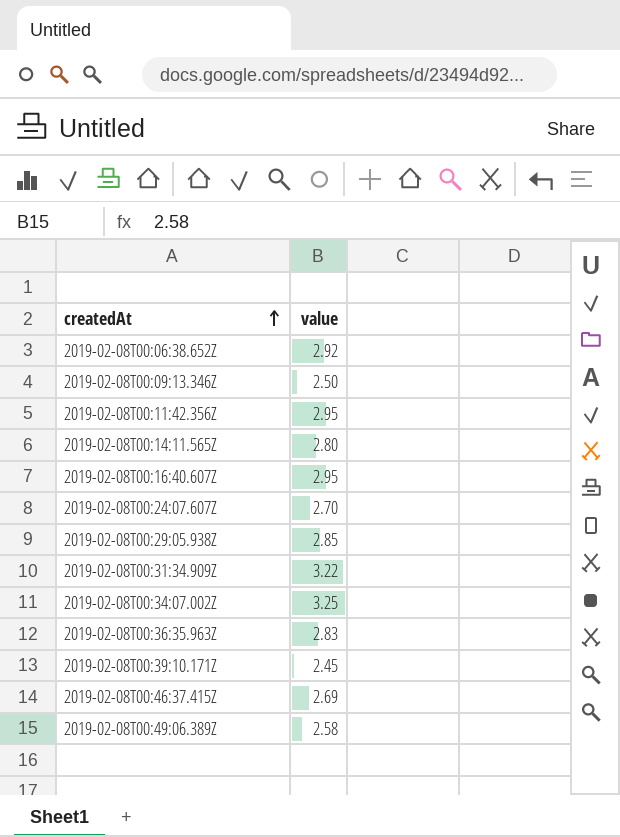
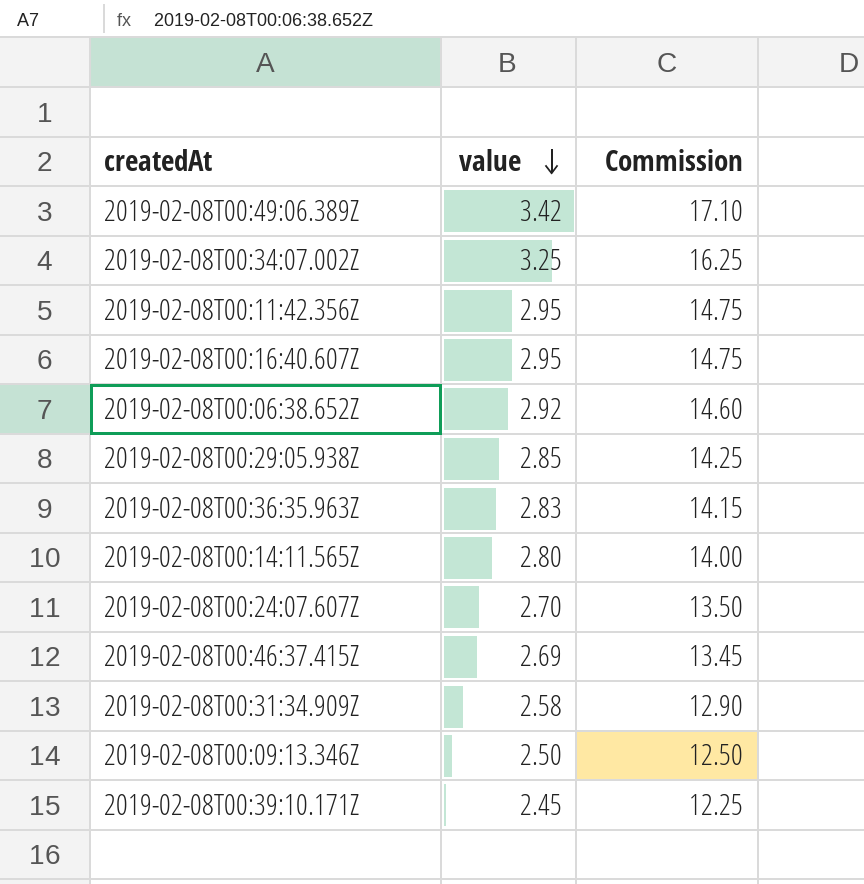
row order: createdAt ascending -> value descending
column Commission | formula: none -> [value] * 5
2019-02-08T00:49:06.389Z | value: 2.58 -> 3.42
2019-02-08T00:31:34.909Z | value: 3.22 -> 2.58

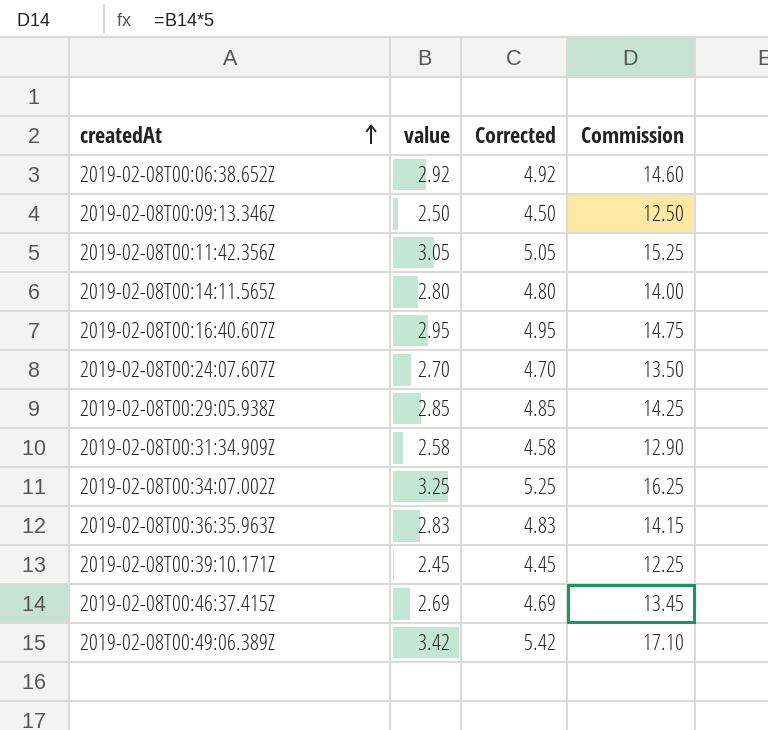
row order: value descending -> createdAt ascending
column Corrected | formula: none -> [value] + 2
2019-02-08T00:11:42.356Z | value: 2.95 -> 3.05
2019-02-08T00:11:42.356Z | Commission: 14.75 -> 15.25

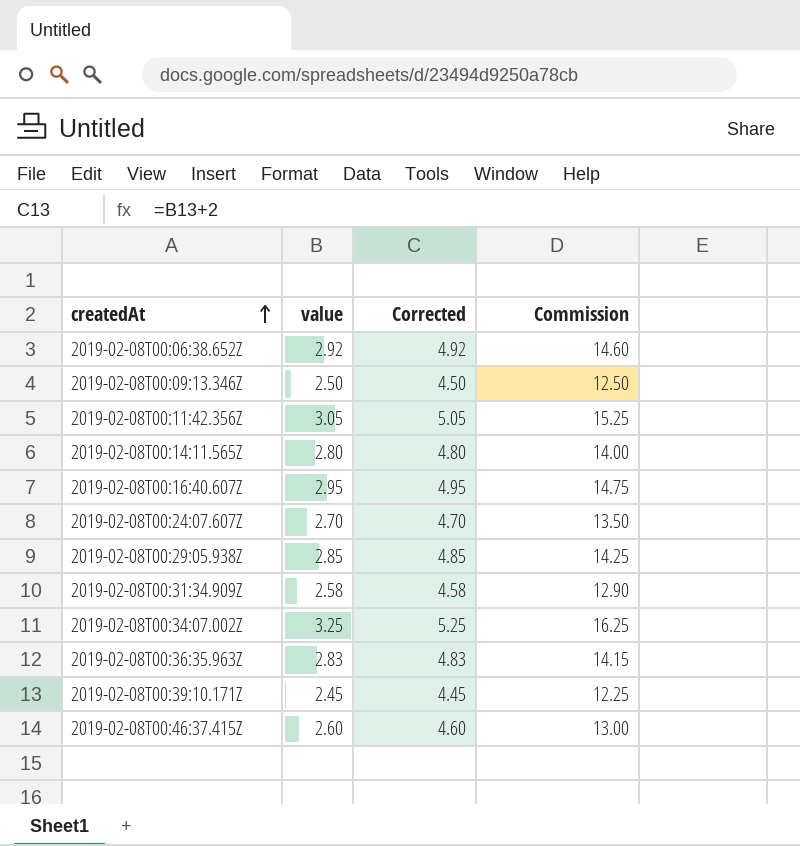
row 2019-02-08T00:49:06.389Z: 3.42 | 5.42 | 17.10 -> none
2019-02-08T00:46:37.415Z | value: 2.69 -> 2.60
2019-02-08T00:46:37.415Z | Corrected: 4.69 -> 4.60
2019-02-08T00:46:37.415Z | Commission: 13.45 -> 13.00

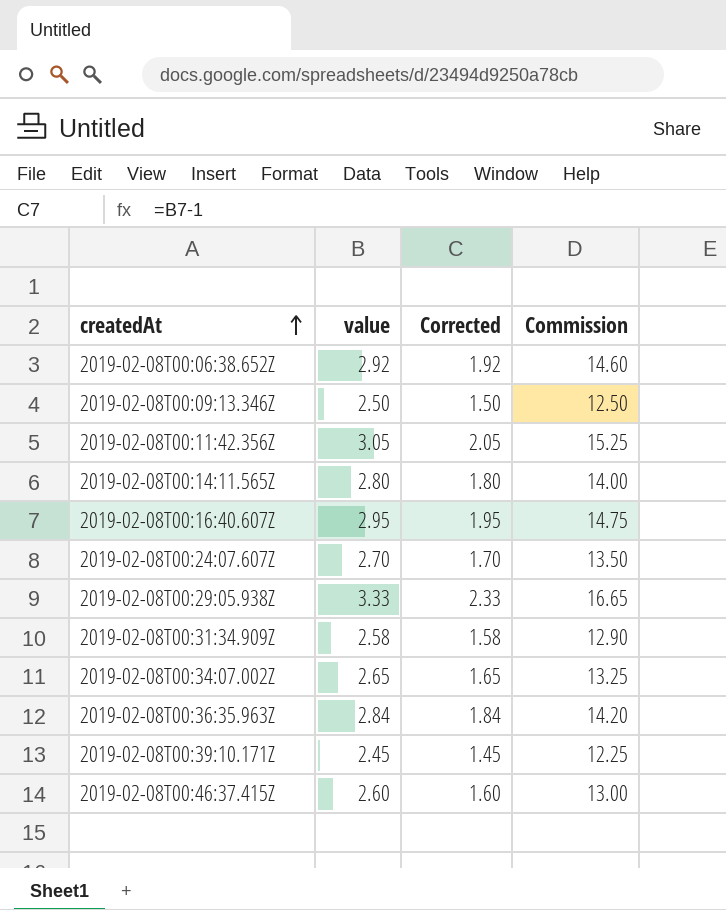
column Corrected | formula: [value] + 2 -> [value] - 1
2019-02-08T00:29:05.938Z | value: 2.85 -> 3.33
2019-02-08T00:29:05.938Z | Commission: 14.25 -> 16.65
2019-02-08T00:34:07.002Z | value: 3.25 -> 2.65
2019-02-08T00:34:07.002Z | Commission: 16.25 -> 13.25
2019-02-08T00:36:35.963Z | value: 2.83 -> 2.84
2019-02-08T00:36:35.963Z | Commission: 14.15 -> 14.20

